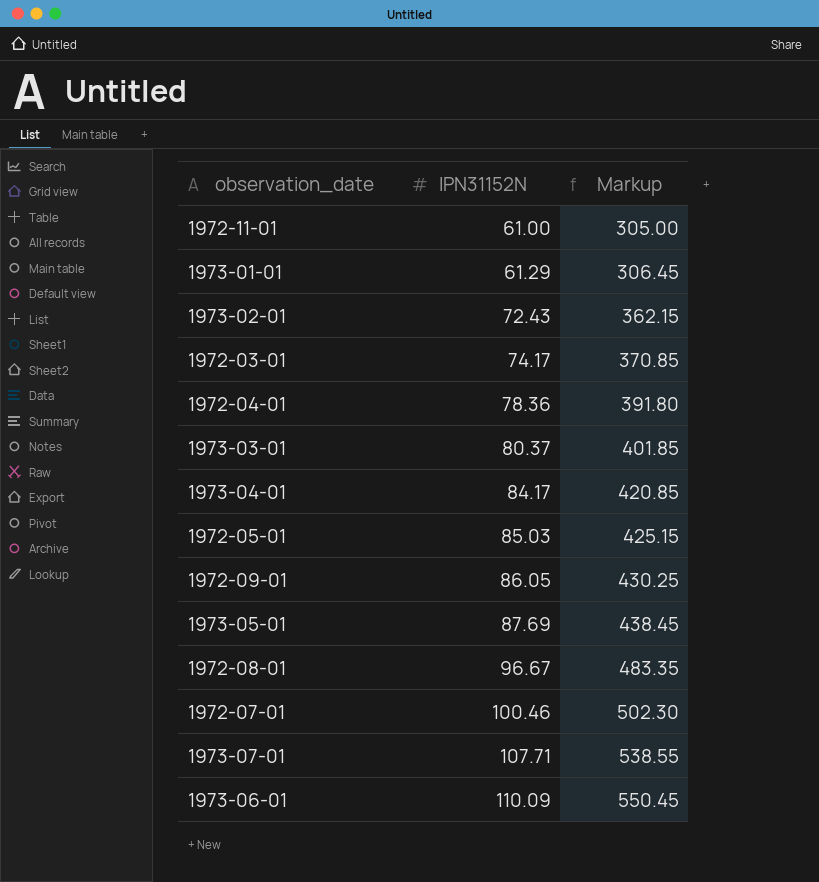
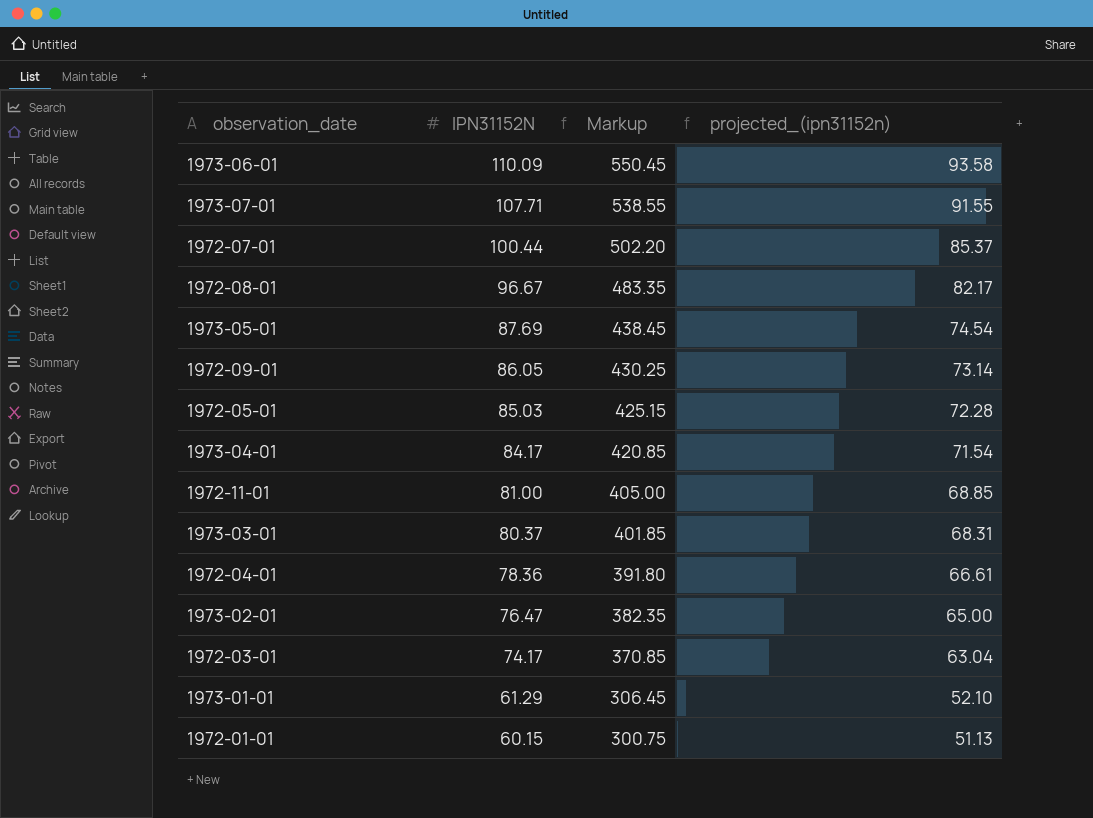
row order: IPN31152N ascending -> IPN31152N descending
column projected_(ipn31152n) | formula: none -> [IPN31152N] * 0.85
1972-07-01 | IPN31152N: 100.46 -> 100.44
1972-07-01 | Markup: 502.30 -> 502.20
1972-11-01 | IPN31152N: 61.00 -> 81.00
1972-11-01 | Markup: 305.00 -> 405.00
1973-02-01 | IPN31152N: 72.43 -> 76.47
1973-02-01 | Markup: 362.15 -> 382.35
row 1972-01-01: none -> 60.15 | 300.75 | 51.13

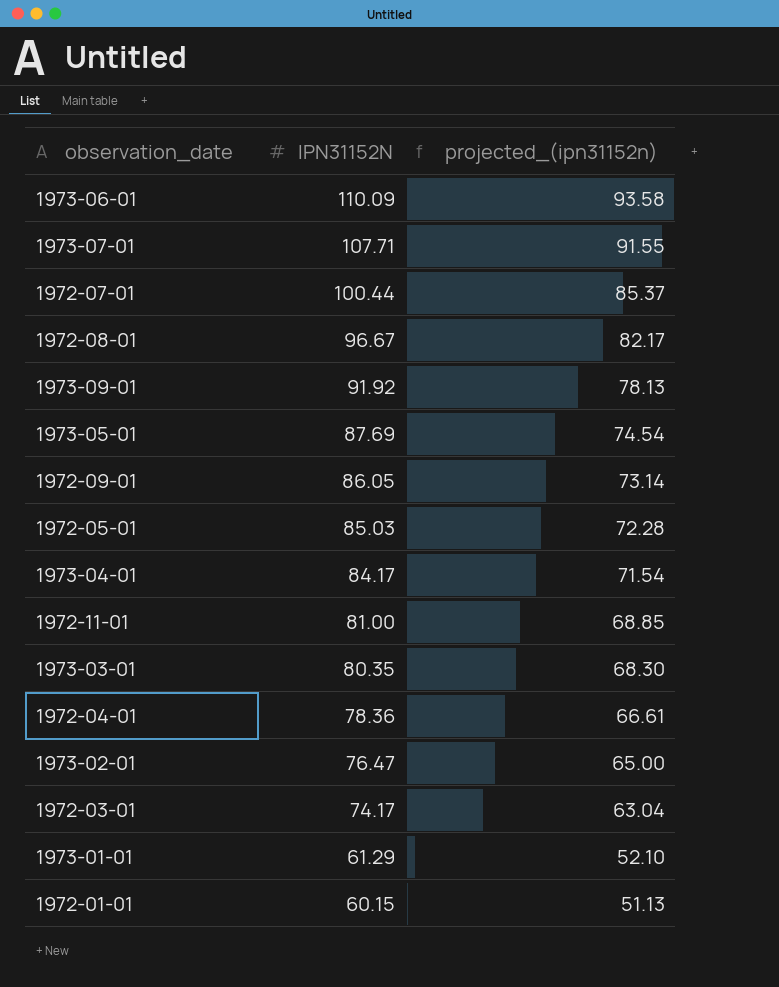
column Markup | formula: [IPN31152N] * 5 -> none
row 1973-09-01: none -> 91.92 | 78.13
1973-03-01 | IPN31152N: 80.37 -> 80.35
1973-03-01 | projected_(ipn31152n): 68.31 -> 68.30

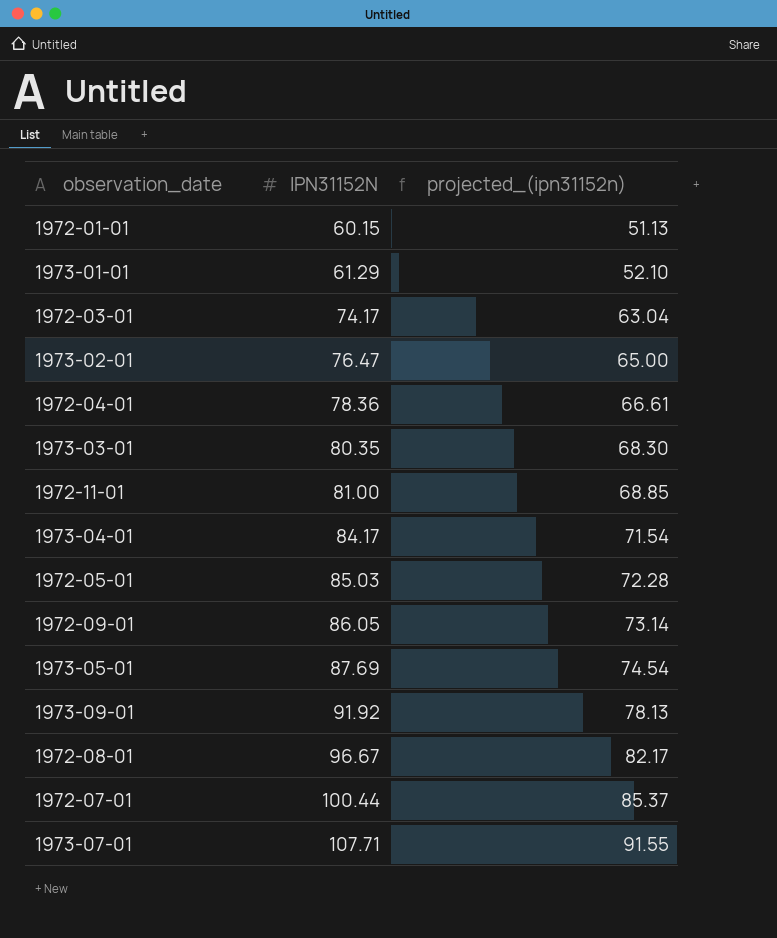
row order: IPN31152N descending -> IPN31152N ascending
row 1973-06-01: 110.09 | 93.58 -> none

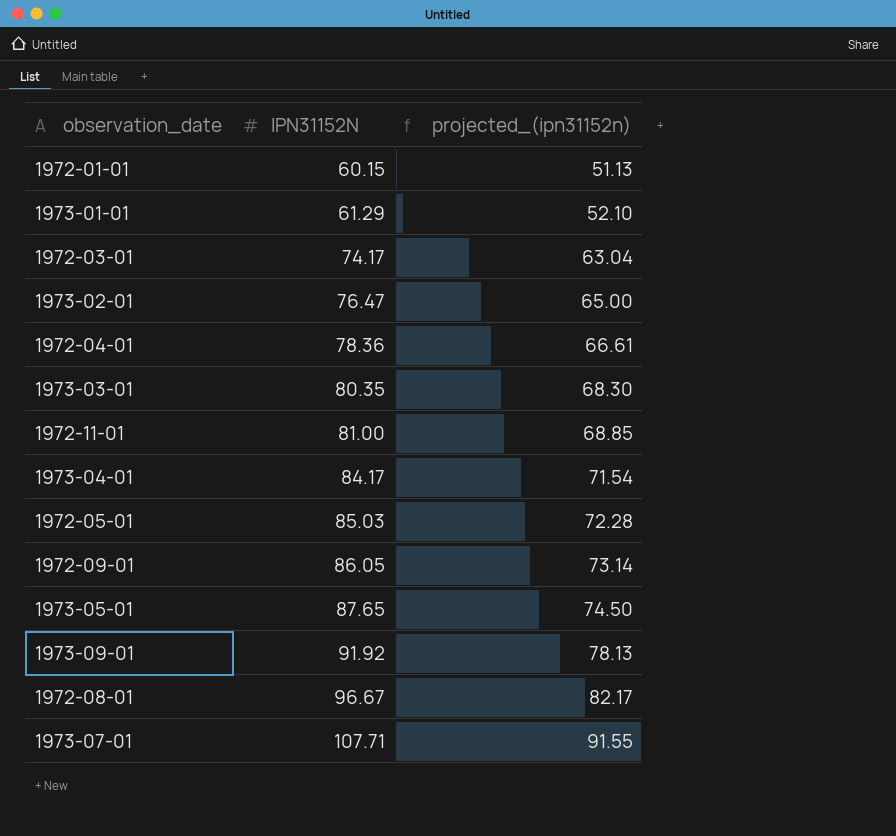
row 1972-07-01: 100.44 | 85.37 -> none
1973-05-01 | IPN31152N: 87.69 -> 87.65
1973-05-01 | projected_(ipn31152n): 74.54 -> 74.50

